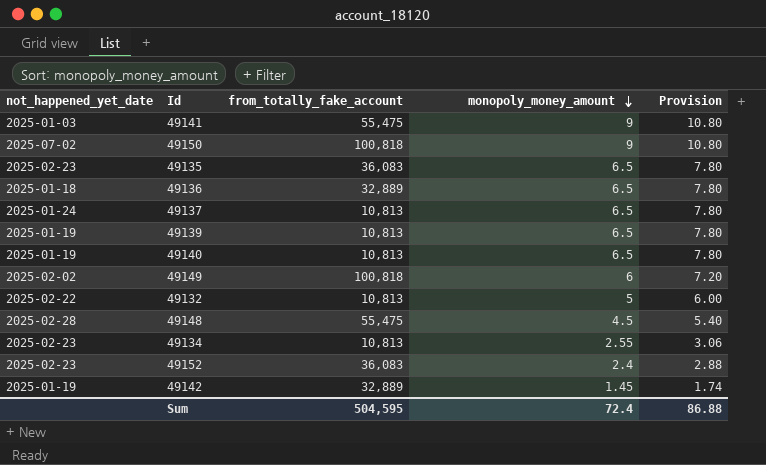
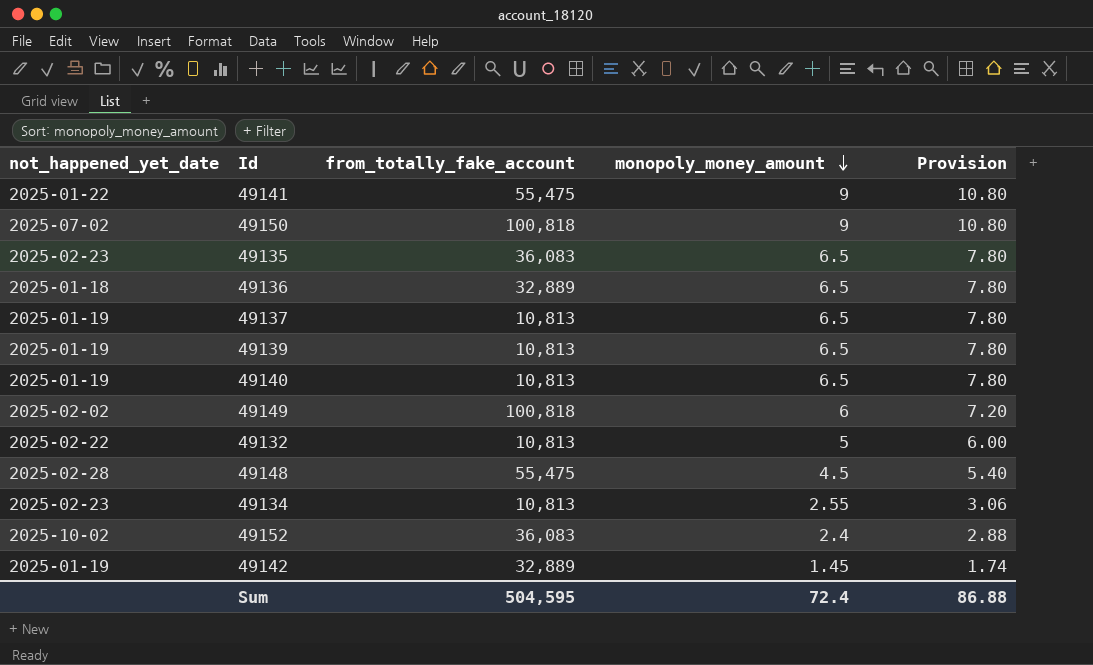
49141 | not_happened_yet_date: 2025-01-03 -> 2025-01-22
49137 | not_happened_yet_date: 2025-01-24 -> 2025-01-19
49152 | not_happened_yet_date: 2025-02-23 -> 2025-10-02

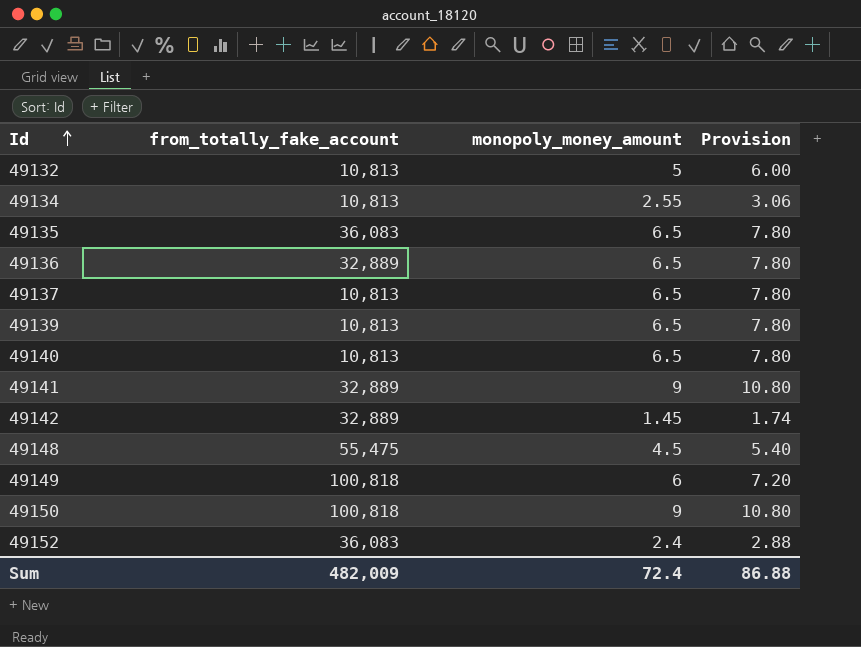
row order: monopoly_money_amount descending -> Id ascending
column not_happened_yet_date | position: 1 -> none
49141 | from_totally_fake_account: 55,475 -> 32,889
Sum | from_totally_fake_account: 504,595 -> 482,009

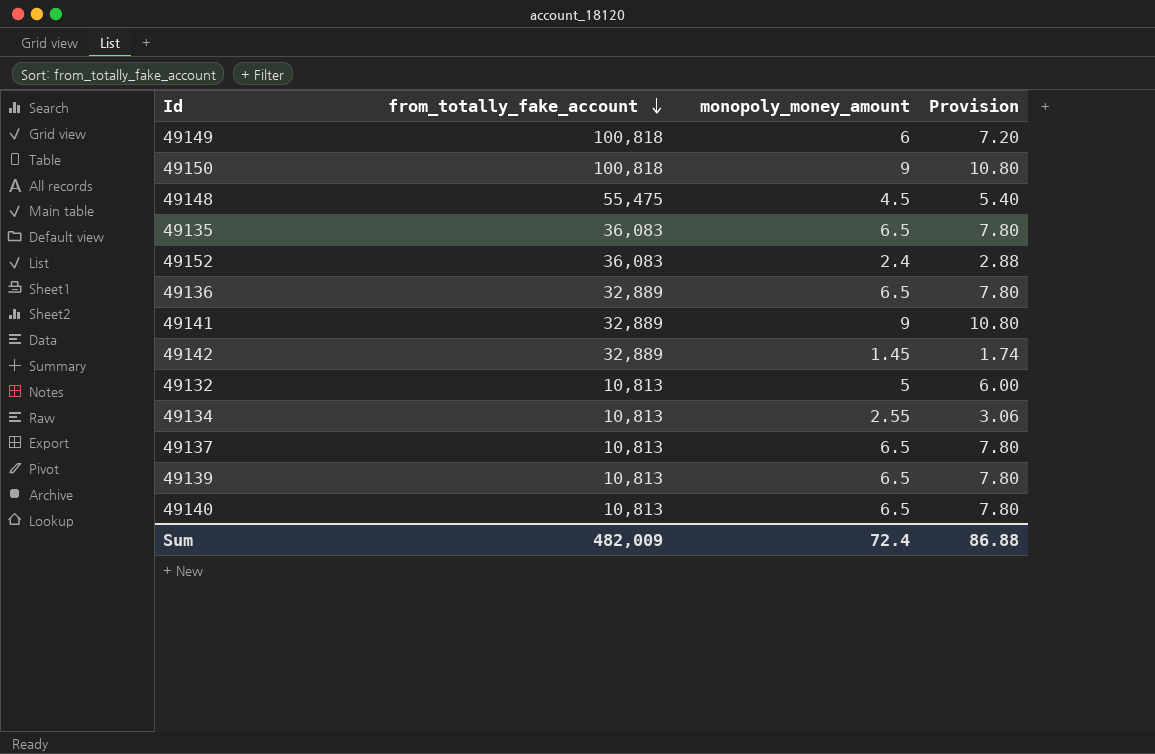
row order: Id ascending -> from_totally_fake_account descending

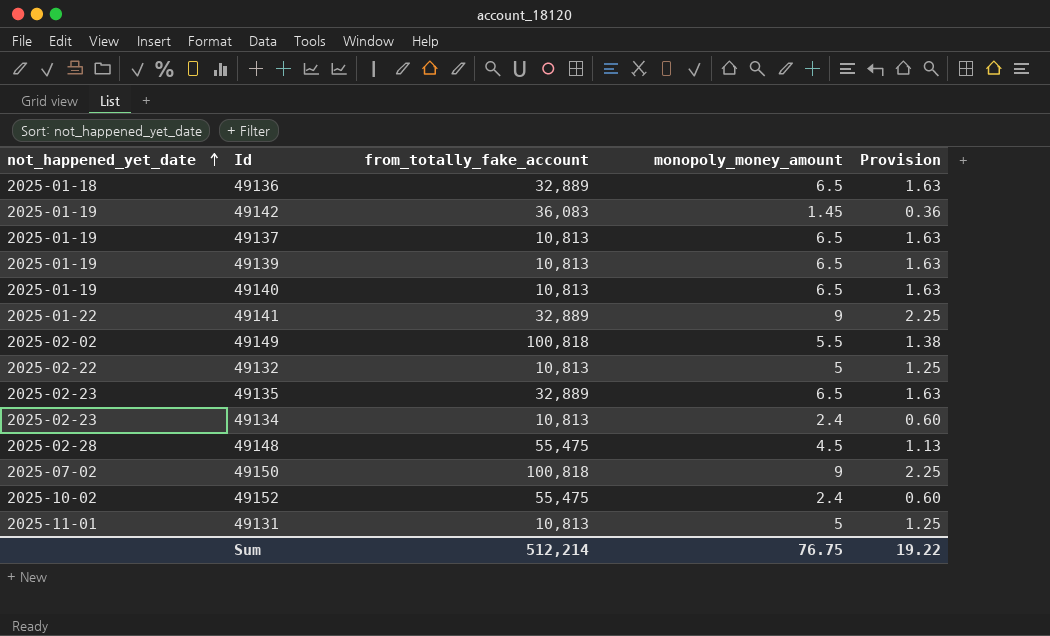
row order: from_totally_fake_account descending -> not_happened_yet_date ascending
column not_happened_yet_date | position: none -> 1
column Provision | formula: [monopoly_money_amount] * 1.2 -> [monopoly_money_amount] * 0.25
49142 | from_totally_fake_account: 32,889 -> 36,083
49149 | monopoly_money_amount: 6 -> 5.5
49135 | from_totally_fake_account: 36,083 -> 32,889
49134 | monopoly_money_amount: 2.55 -> 2.4
49152 | from_totally_fake_account: 36,083 -> 55,475
row 49131: none -> 2025-11-01 | 10,813 | 5 | 1.25
Sum | from_totally_fake_account: 482,009 -> 512,214
Sum | monopoly_money_amount: 72.4 -> 76.75
Sum | Provision: 86.88 -> 19.22

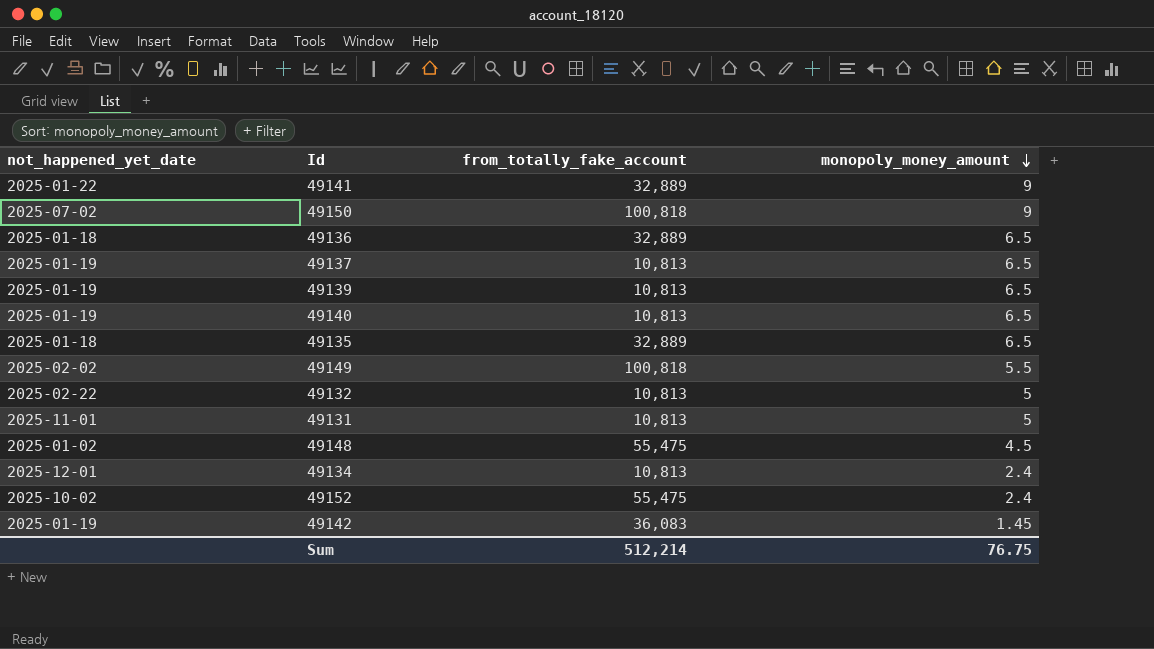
row order: not_happened_yet_date ascending -> monopoly_money_amount descending
column Provision | formula: [monopoly_money_amount] * 0.25 -> none
49135 | not_happened_yet_date: 2025-02-23 -> 2025-01-18
49148 | not_happened_yet_date: 2025-02-28 -> 2025-01-02
49134 | not_happened_yet_date: 2025-02-23 -> 2025-12-01

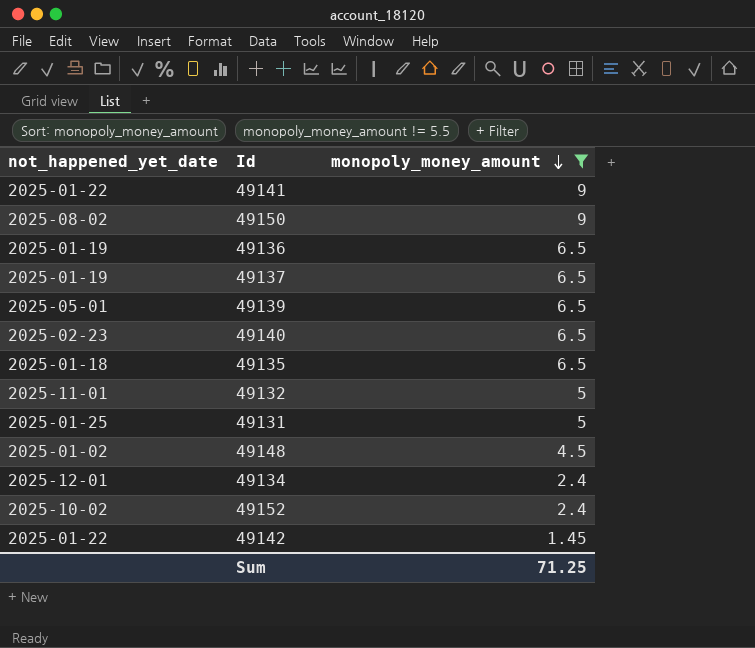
filter: none -> monopoly_money_amount != 5.5
column from_totally_fake_account | position: 3 -> none
49150 | not_happened_yet_date: 2025-07-02 -> 2025-08-02
49136 | not_happened_yet_date: 2025-01-18 -> 2025-01-19
49139 | not_happened_yet_date: 2025-01-19 -> 2025-05-01
49140 | not_happened_yet_date: 2025-01-19 -> 2025-02-23
49132 | not_happened_yet_date: 2025-02-22 -> 2025-11-01
49131 | not_happened_yet_date: 2025-11-01 -> 2025-01-25
49142 | not_happened_yet_date: 2025-01-19 -> 2025-01-22
Sum | monopoly_money_amount: 76.75 -> 71.25

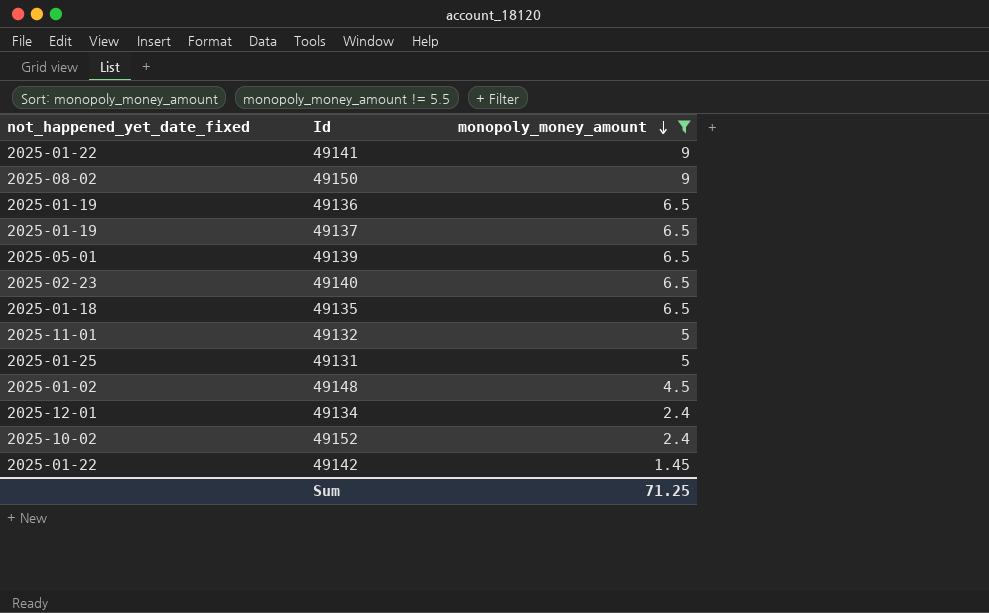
column name: not_happened_yet_date -> not_happened_yet_date_fixed

